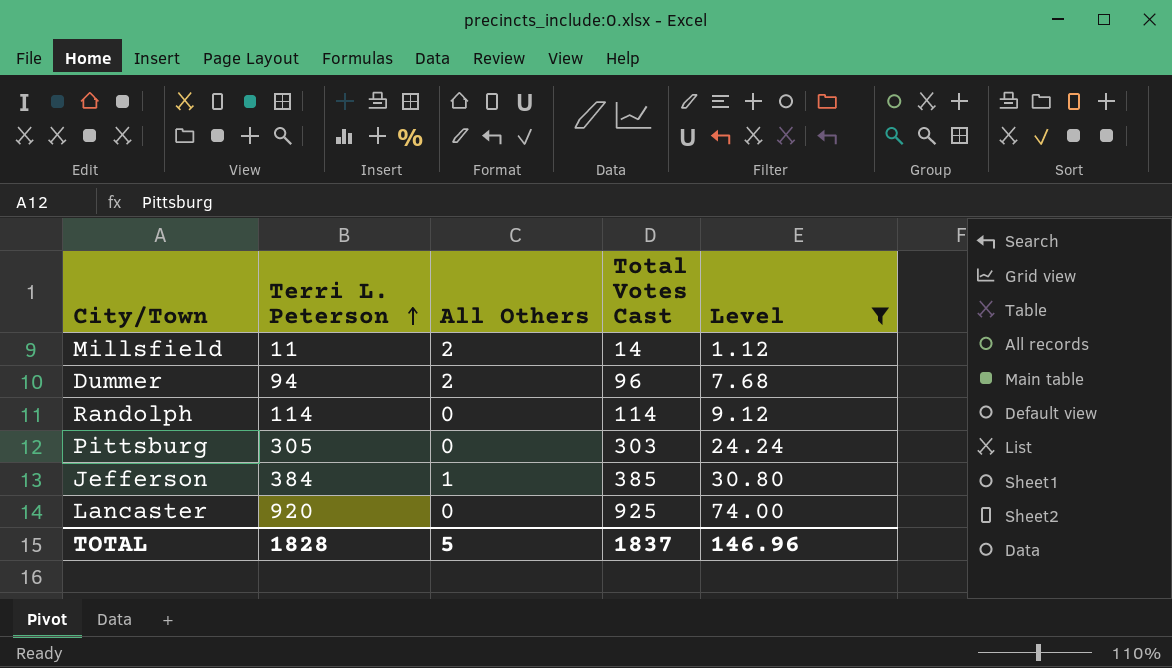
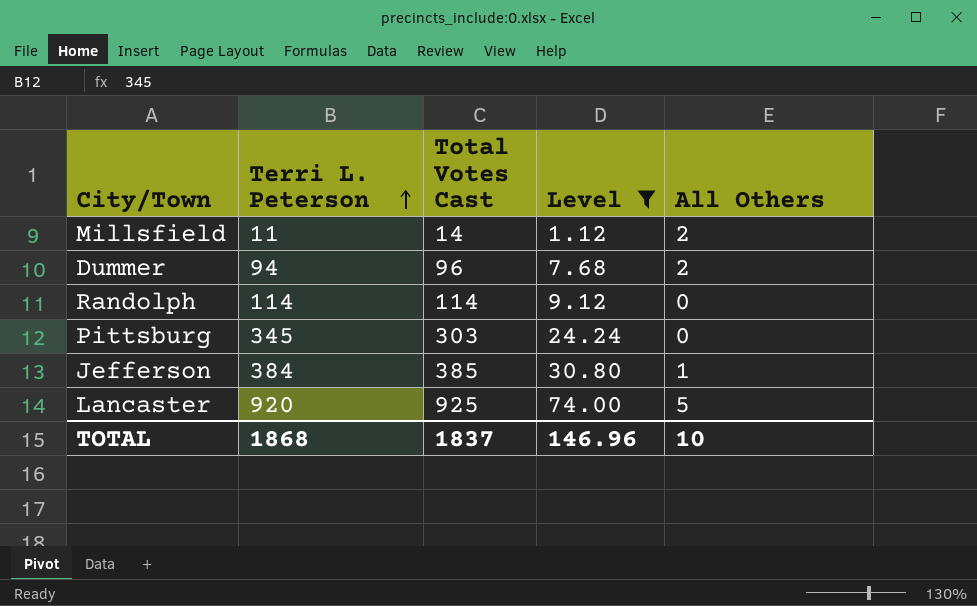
column All Others | position: 3 -> 5
Pittsburg | Terri L. Peterson: 305 -> 345
Lancaster | All Others: 0 -> 5
TOTAL | Terri L. Peterson: 1828 -> 1868
TOTAL | All Others: 5 -> 10

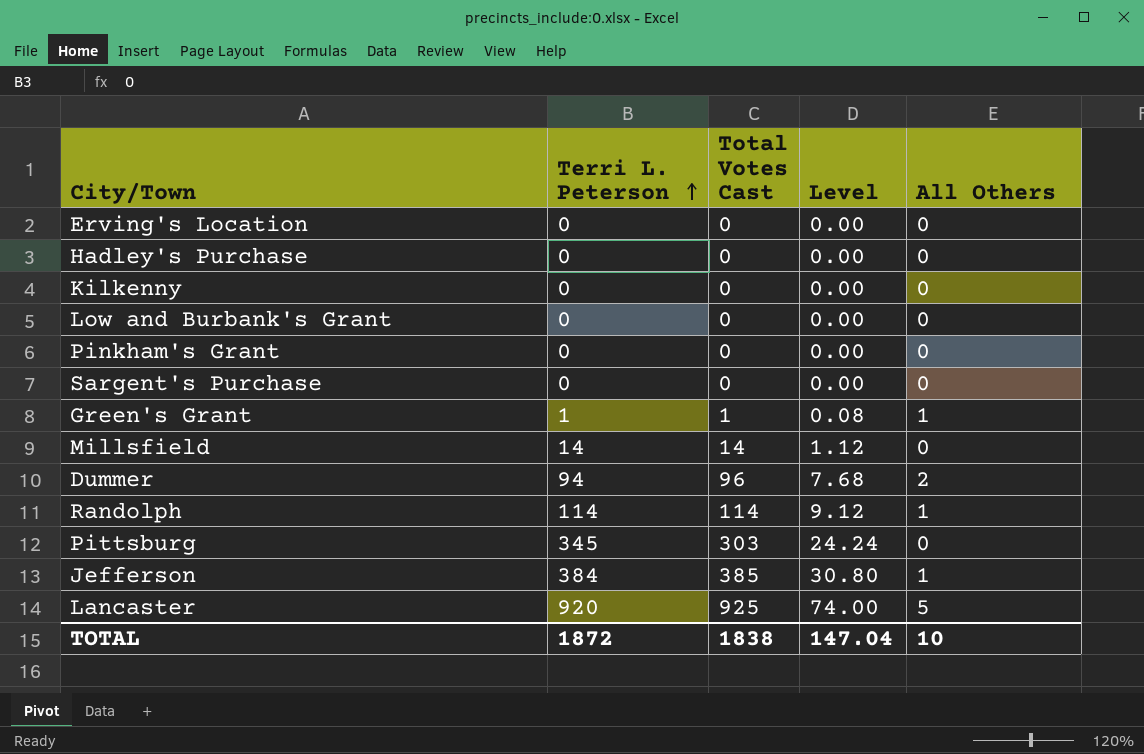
filter: Level >= 1.12 -> none
Millsfield | Terri L. Peterson: 11 -> 14
Millsfield | All Others: 2 -> 0
Randolph | All Others: 0 -> 1
TOTAL | Terri L. Peterson: 1868 -> 1872
TOTAL | Total Votes Cast: 1837 -> 1838
TOTAL | Level: 146.96 -> 147.04

